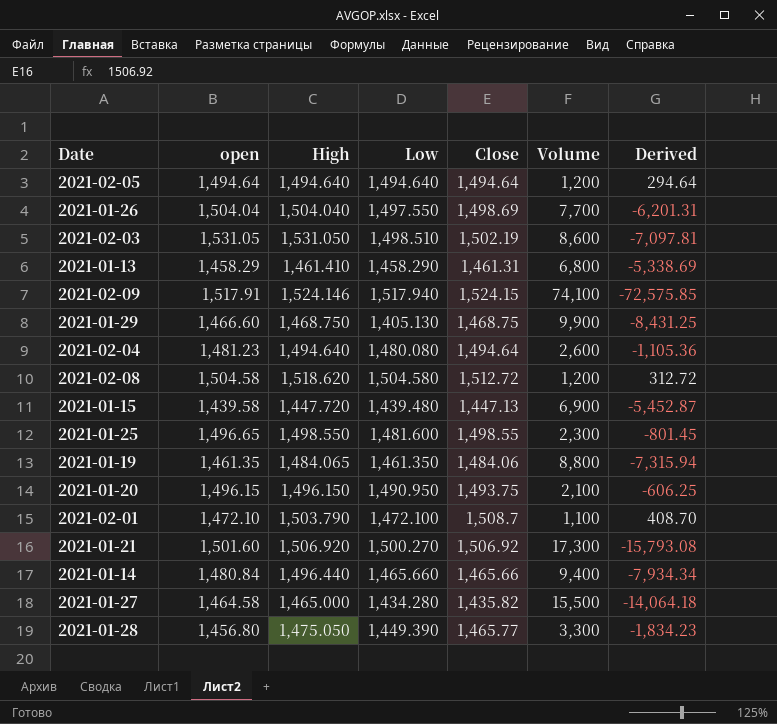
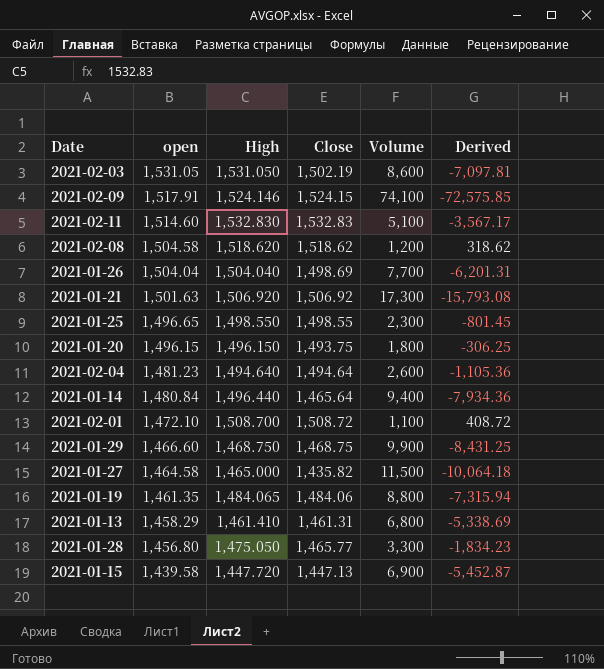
row order: none -> open descending
column Low | position: 4 -> none
row 2021-02-05: 1,494.64 | 1,494.640 | 1,494.640 | 1,494.64 | 1,200 | 294.64 -> none
row 2021-02-11: none -> 1,514.60 | 1,532.830 | 1,532.83 | 5,100 | -3,567.17
2021-02-08 | Close: 1,512.72 -> 1,518.62
2021-02-08 | Derived: 312.72 -> 318.62
2021-01-21 | open: 1,501.60 -> 1,501.63
2021-01-20 | Volume: 2,100 -> 1,800
2021-01-20 | Derived: -606.25 -> -306.25
2021-01-14 | Close: 1,465.66 -> 1,465.64
2021-01-14 | Derived: -7,934.34 -> -7,934.36
2021-02-01 | High: 1,503.790 -> 1,508.700
2021-02-01 | Close: 1,508.7 -> 1,508.72
2021-02-01 | Derived: 408.70 -> 408.72
2021-01-27 | Volume: 15,500 -> 11,500
2021-01-27 | Derived: -14,064.18 -> -10,064.18

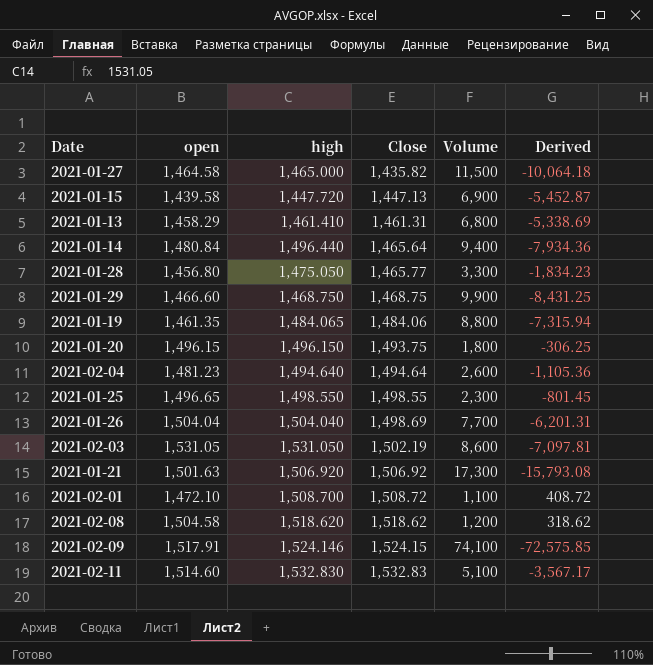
row order: open descending -> Close ascending
column name: High -> high

